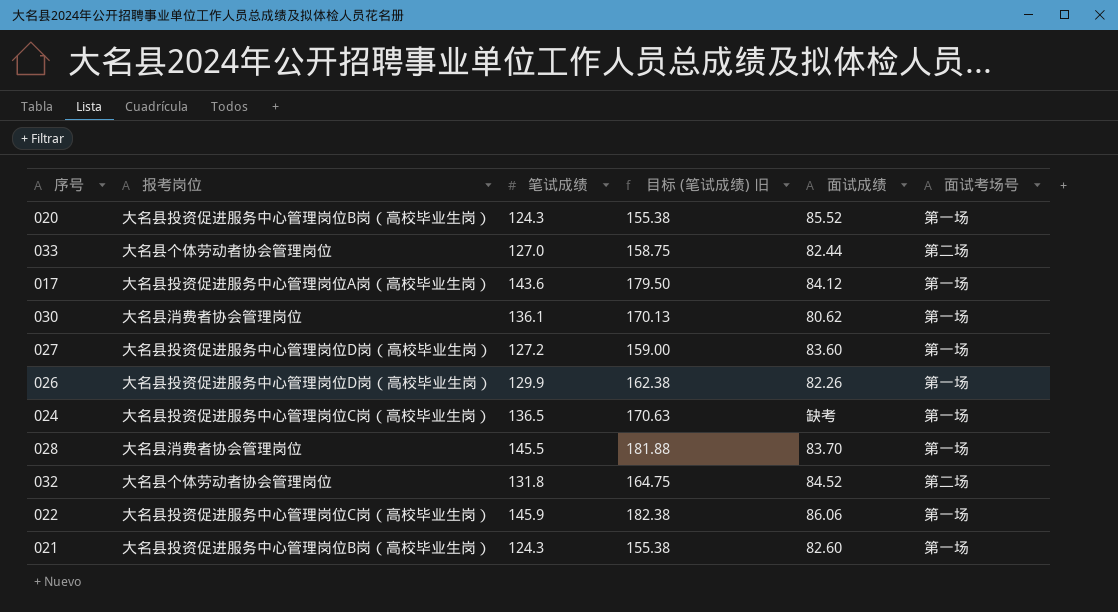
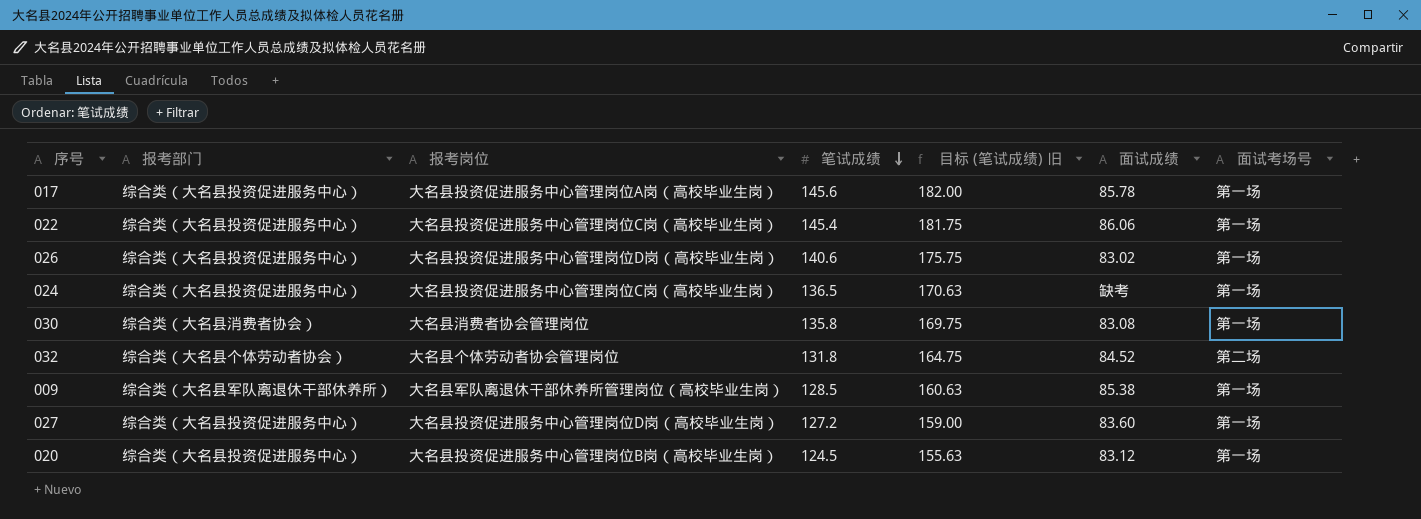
row order: none -> 笔试成绩 descending
column 报考部门 | position: none -> 2
row 033: 大名县个体劳动者协会管理岗位 | 127.0 | 158.75 | 82.44 | 第二场 -> none
row 028: 大名县消费者协会管理岗位 | 145.5 | 181.88 | 83.70 | 第一场 -> none
row 021: 大名县投资促进服务中心管理岗位B岗（高校毕业生岗） | 124.3 | 155.38 | 82.60 | 第一场 -> none
017 | 笔试成绩: 143.6 -> 145.6
017 | 目标 (笔试成绩) 旧: 179.50 -> 182.00
017 | 面试成绩: 84.12 -> 85.78
022 | 笔试成绩: 145.9 -> 145.4
022 | 目标 (笔试成绩) 旧: 182.38 -> 181.75
026 | 笔试成绩: 129.9 -> 140.6
026 | 目标 (笔试成绩) 旧: 162.38 -> 175.75
026 | 面试成绩: 82.26 -> 83.02
030 | 笔试成绩: 136.1 -> 135.8
030 | 目标 (笔试成绩) 旧: 170.13 -> 169.75
030 | 面试成绩: 80.62 -> 83.08
row 009: none -> 综合类（大名县军队离退休干部休养所） | 大名县军队离退休干部休养所管理岗位（高校毕业生岗） | 128.5 | 160.63 | 85.38 | 第一场
020 | 笔试成绩: 124.3 -> 124.5
020 | 目标 (笔试成绩) 旧: 155.38 -> 155.63
020 | 面试成绩: 85.52 -> 83.12

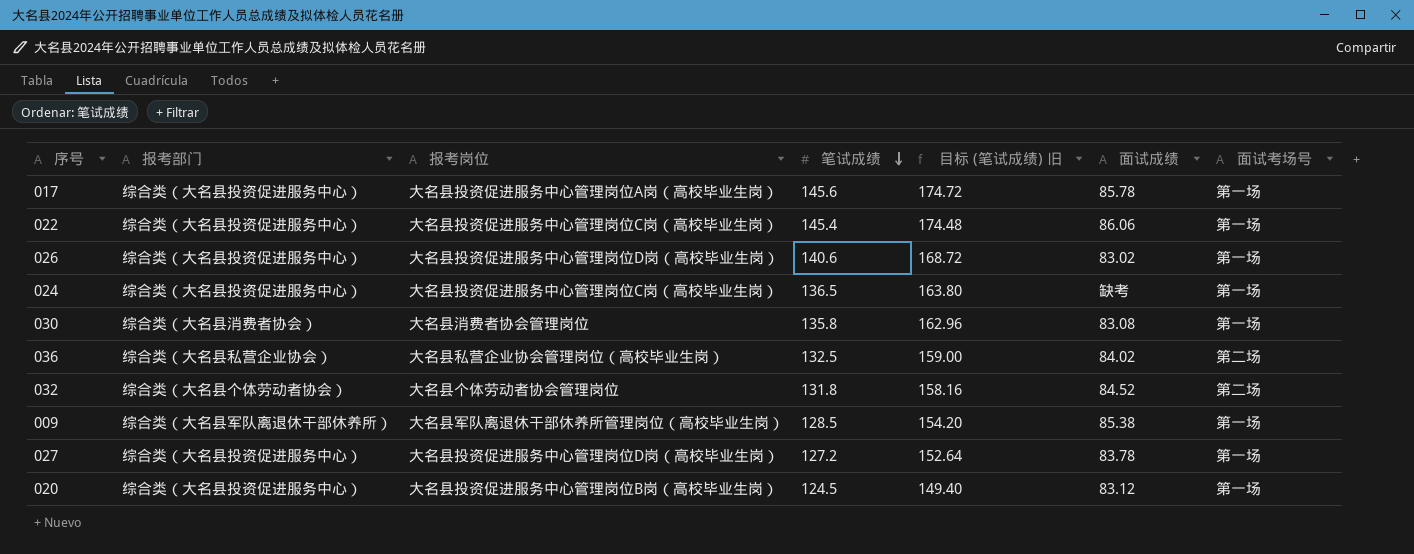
column 目标 (笔试成绩) 旧 | formula: [笔试成绩] * 1.25 -> [笔试成绩] * 1.2
row 036: none -> 综合类（大名县私营企业协会） | 大名县私营企业协会管理岗位（高校毕业生岗） | 132.5 | 159.00 | 84.02 | 第二场
027 | 面试成绩: 83.60 -> 83.78

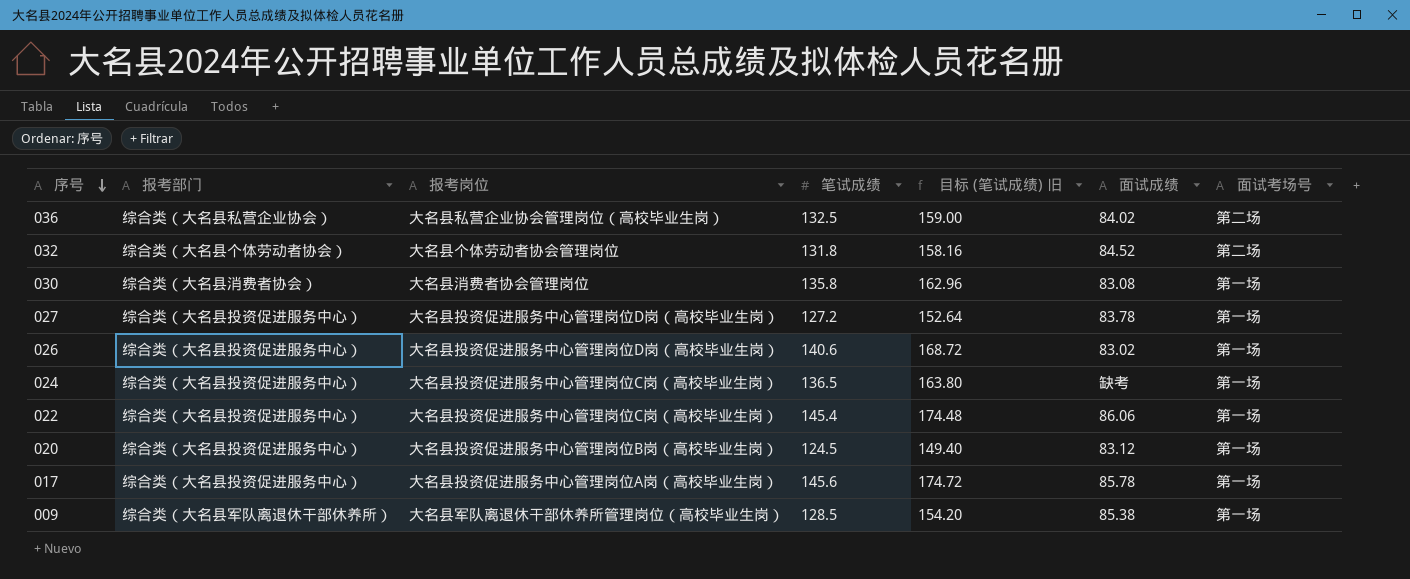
row order: 笔试成绩 descending -> 序号 descending

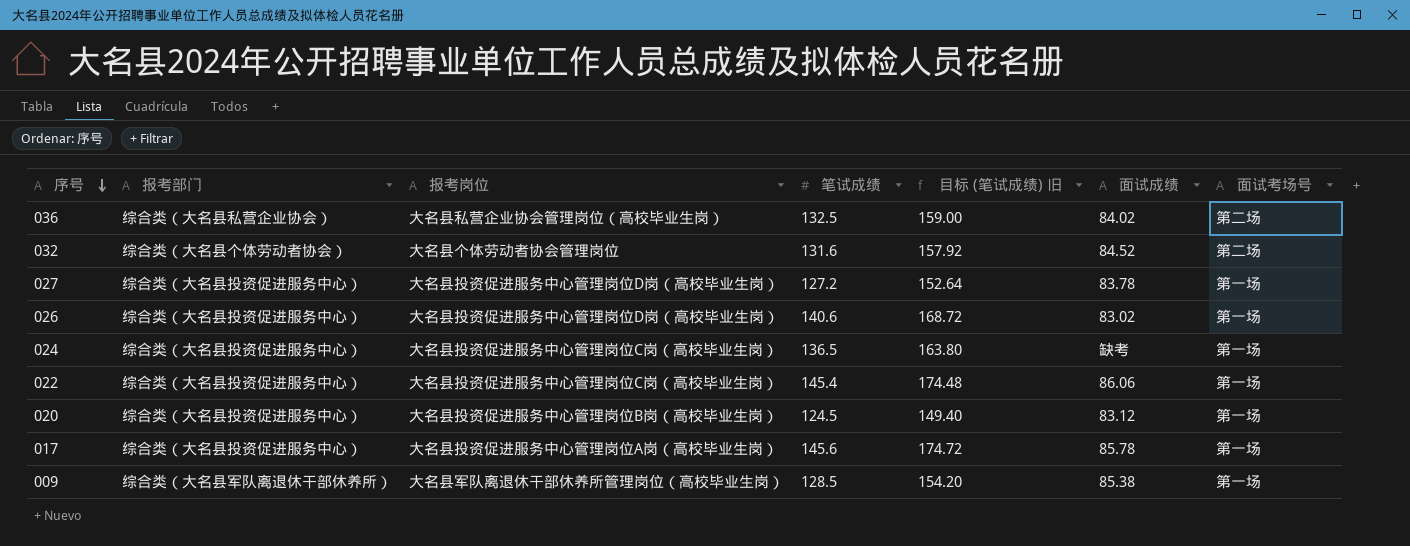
row 030: 综合类（大名县消费者协会） | 大名县消费者协会管理岗位 | 135.8 | 162.96 | 83.08 | 第一场 -> none
032 | 笔试成绩: 131.8 -> 131.6
032 | 目标 (笔试成绩) 旧: 158.16 -> 157.92

